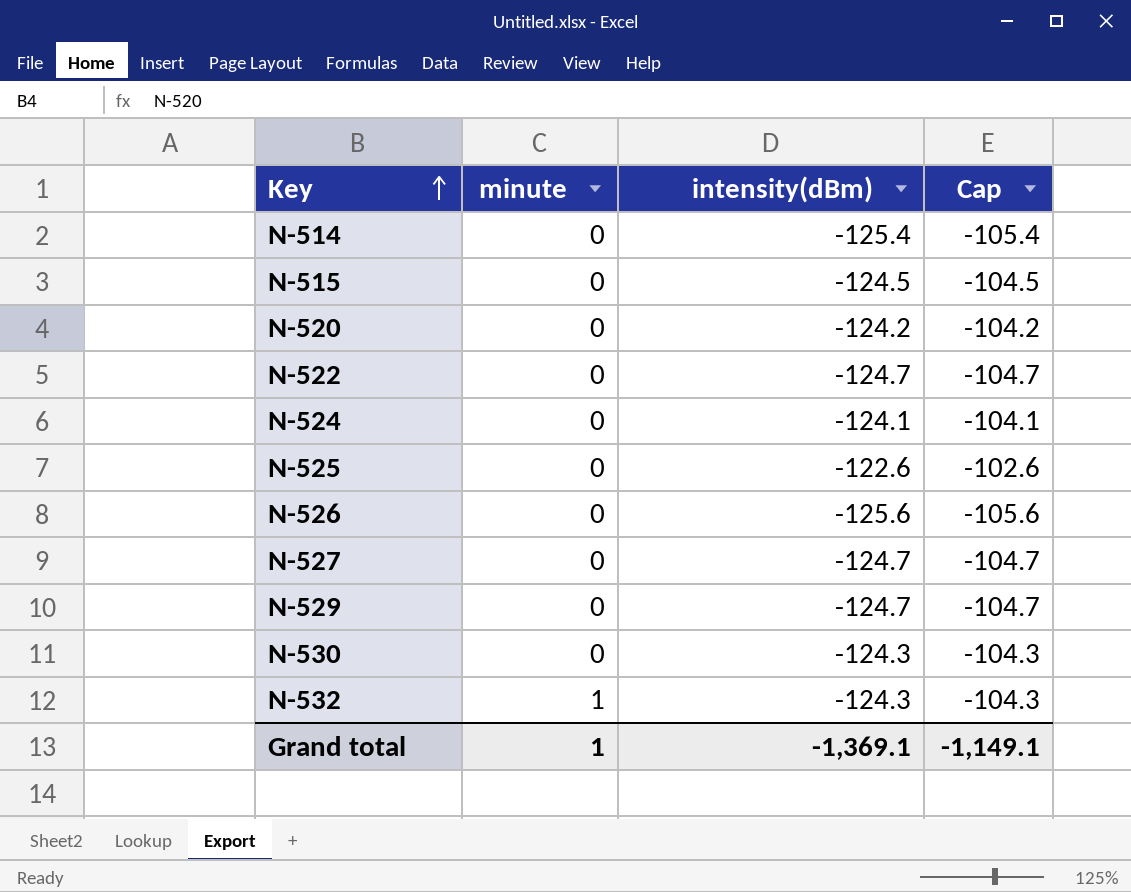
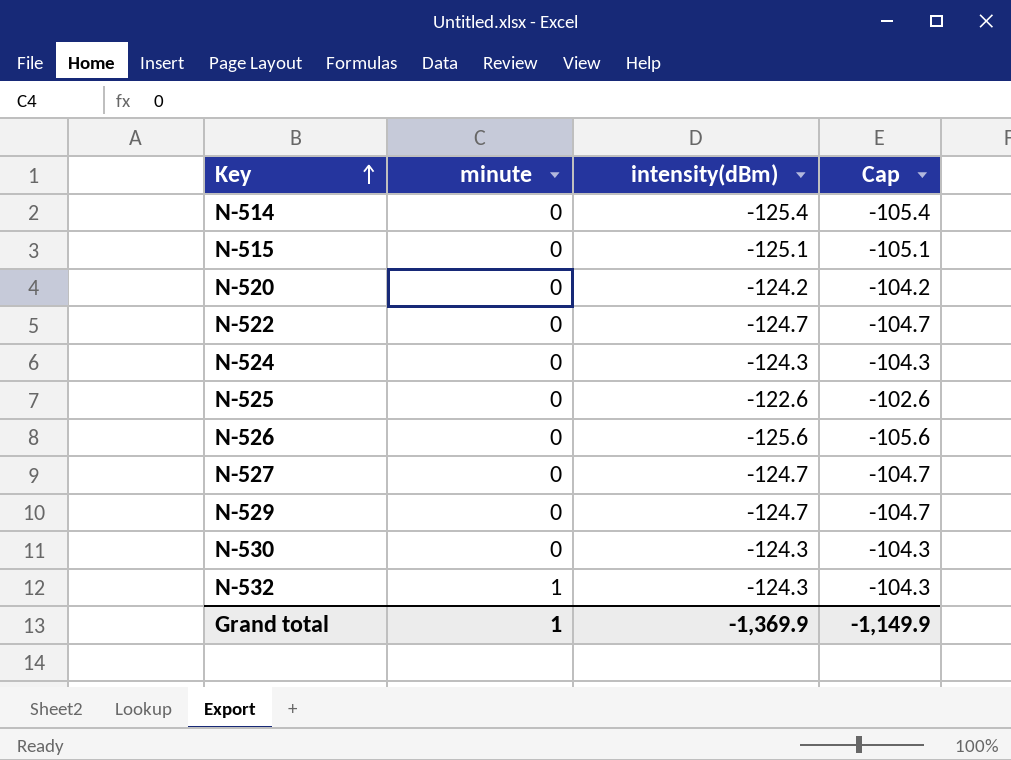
N-515 | intensity(dBm): -124.5 -> -125.1
N-515 | Cap: -104.5 -> -105.1
N-524 | intensity(dBm): -124.1 -> -124.3
N-524 | Cap: -104.1 -> -104.3
Grand total | intensity(dBm): -1,369.1 -> -1,369.9
Grand total | Cap: -1,149.1 -> -1,149.9

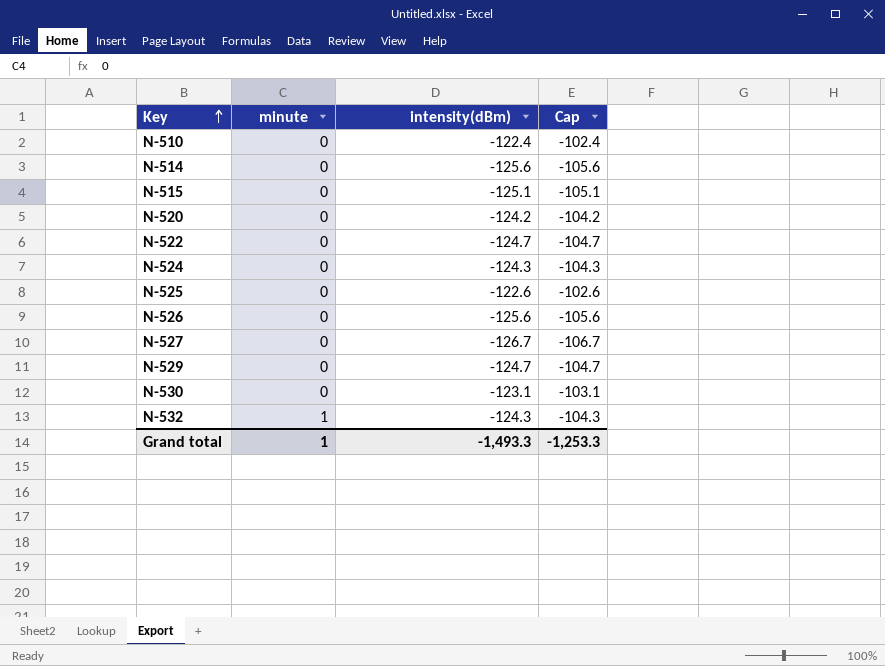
row N-510: none -> 0 | -122.4 | -102.4
N-514 | intensity(dBm): -125.4 -> -125.6
N-514 | Cap: -105.4 -> -105.6
N-527 | intensity(dBm): -124.7 -> -126.7
N-527 | Cap: -104.7 -> -106.7
N-530 | intensity(dBm): -124.3 -> -123.1
N-530 | Cap: -104.3 -> -103.1
Grand total | intensity(dBm): -1,369.9 -> -1,493.3
Grand total | Cap: -1,149.9 -> -1,253.3

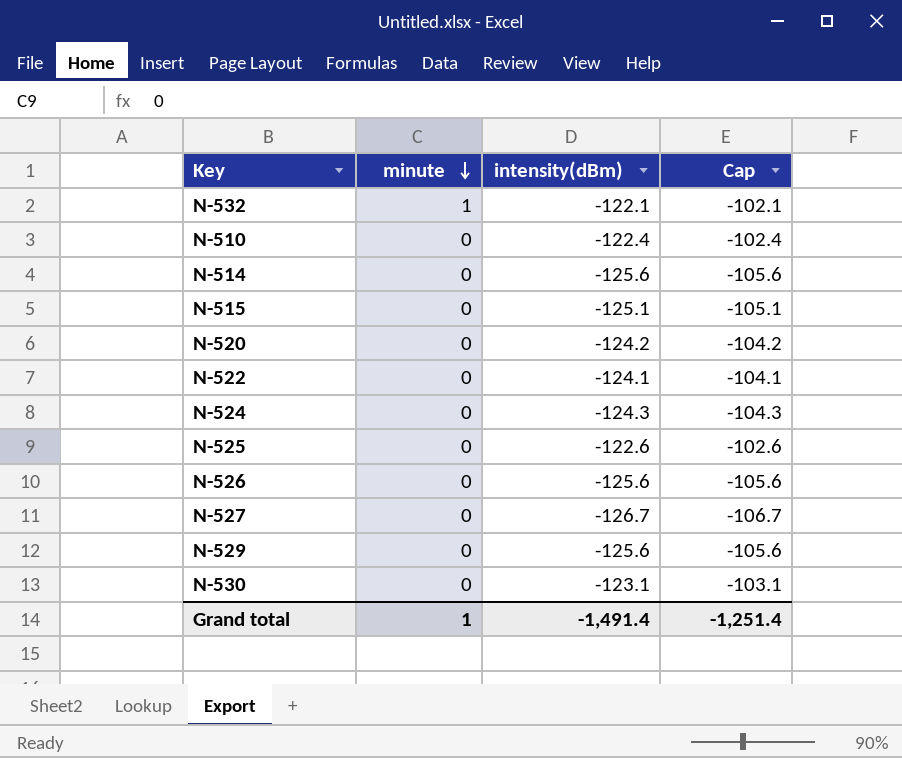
row order: Key ascending -> minute descending
N-532 | intensity(dBm): -124.3 -> -122.1
N-532 | Cap: -104.3 -> -102.1
N-522 | intensity(dBm): -124.7 -> -124.1
N-522 | Cap: -104.7 -> -104.1
N-529 | intensity(dBm): -124.7 -> -125.6
N-529 | Cap: -104.7 -> -105.6
Grand total | intensity(dBm): -1,493.3 -> -1,491.4
Grand total | Cap: -1,253.3 -> -1,251.4

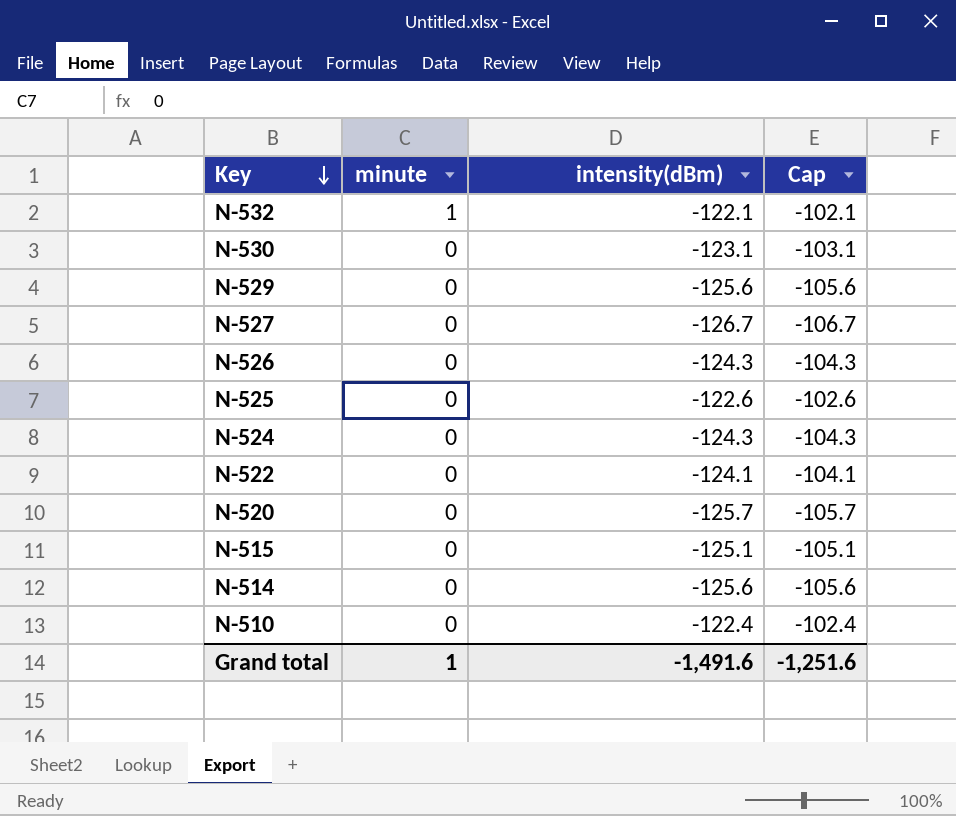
row order: minute descending -> Key descending
N-526 | intensity(dBm): -125.6 -> -124.3
N-526 | Cap: -105.6 -> -104.3
N-520 | intensity(dBm): -124.2 -> -125.7
N-520 | Cap: -104.2 -> -105.7
Grand total | intensity(dBm): -1,491.4 -> -1,491.6
Grand total | Cap: -1,251.4 -> -1,251.6

